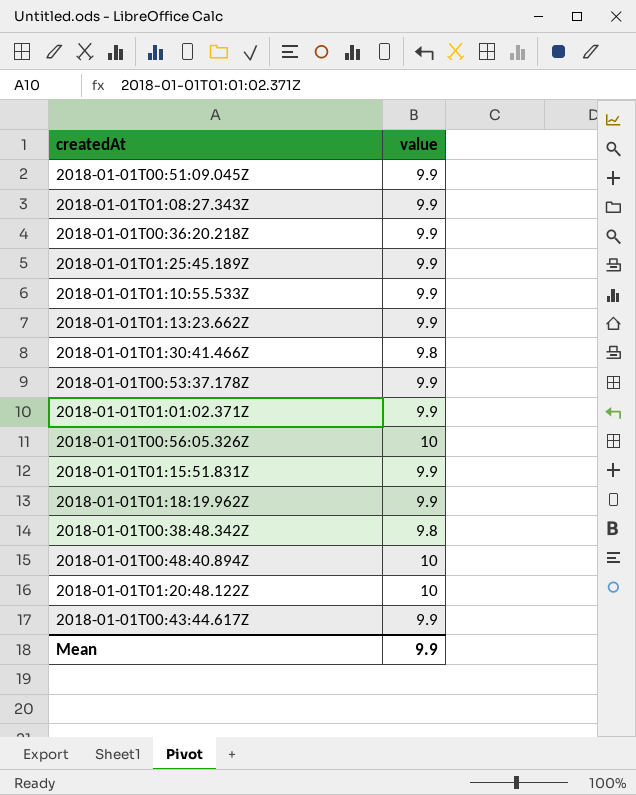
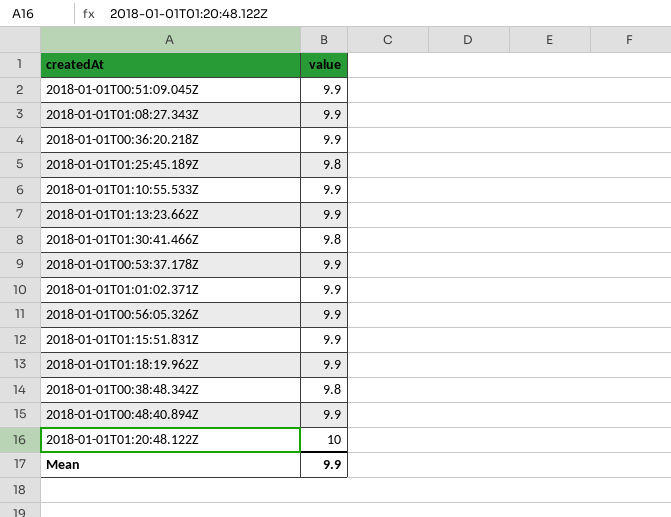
row 2018-01-01T00:43:44.617Z: 9.9 -> none
2018-01-01T01:25:45.189Z | value: 9.9 -> 9.8
2018-01-01T00:56:05.326Z | value: 10 -> 9.9
2018-01-01T00:48:40.894Z | value: 10 -> 9.9

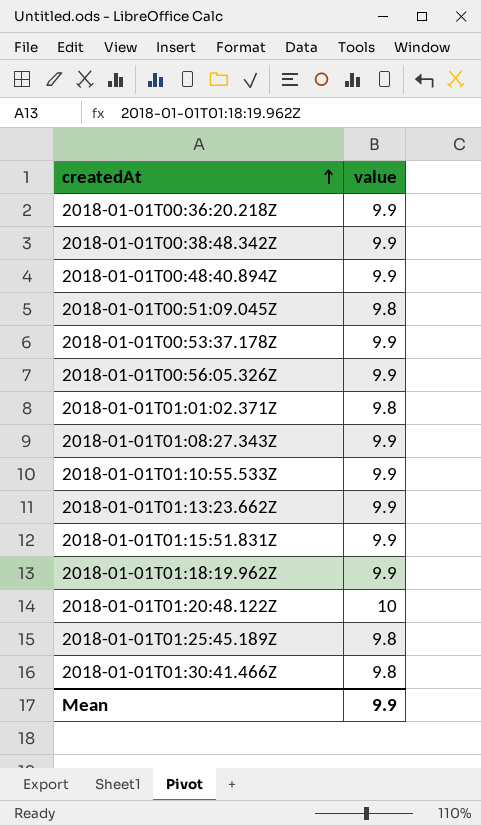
row order: none -> createdAt ascending
2018-01-01T00:38:48.342Z | value: 9.8 -> 9.9
2018-01-01T00:51:09.045Z | value: 9.9 -> 9.8
2018-01-01T01:01:02.371Z | value: 9.9 -> 9.8

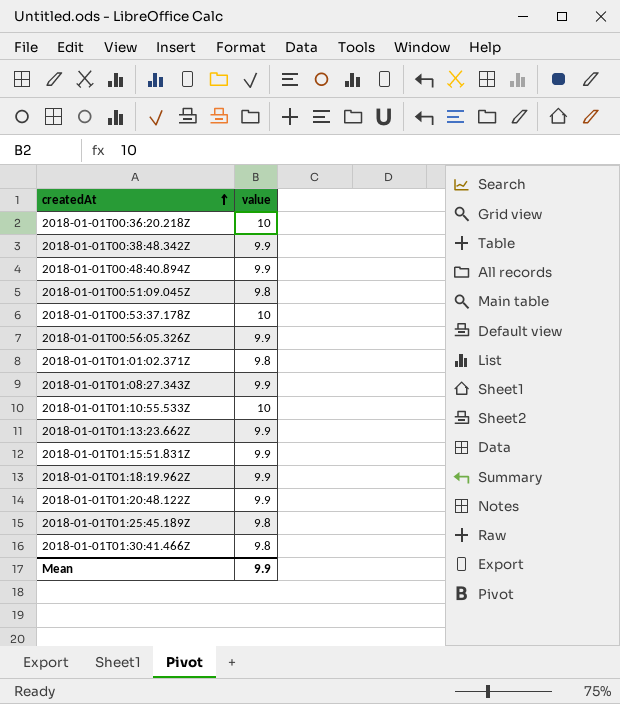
2018-01-01T00:36:20.218Z | value: 9.9 -> 10
2018-01-01T00:53:37.178Z | value: 9.9 -> 10
2018-01-01T01:10:55.533Z | value: 9.9 -> 10
2018-01-01T01:20:48.122Z | value: 10 -> 9.9

